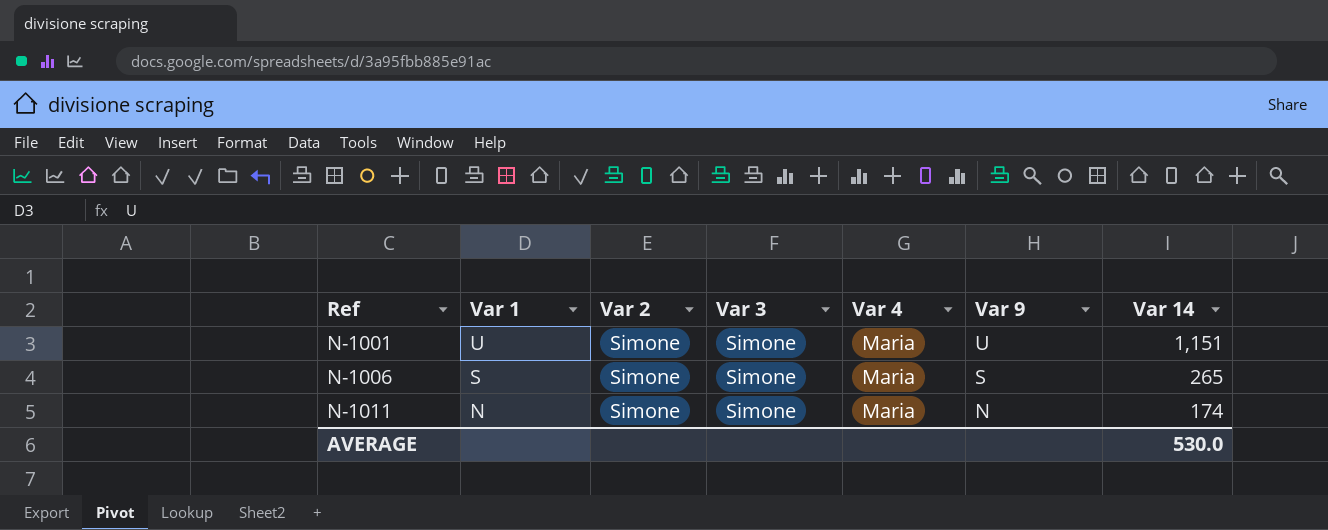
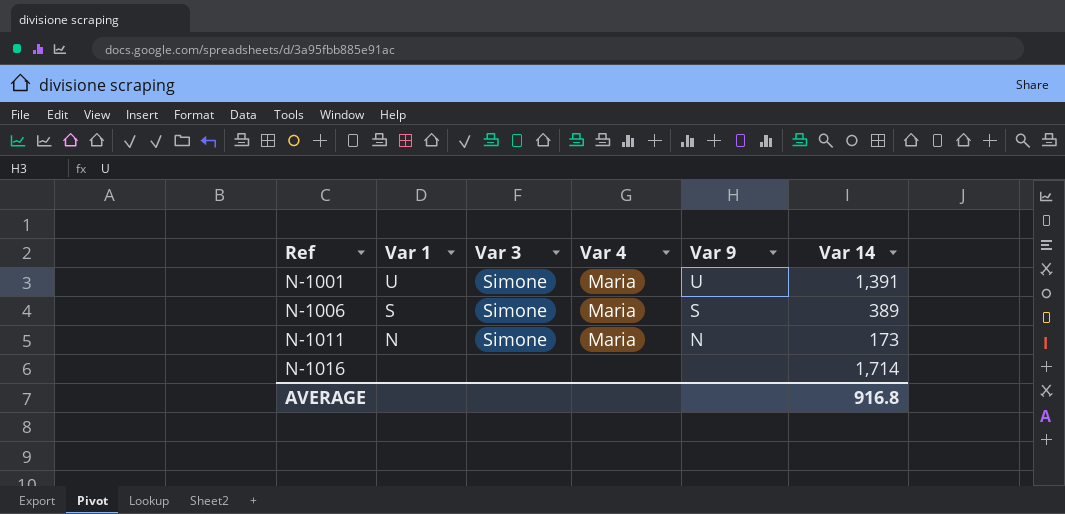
column Var 2 | position: 3 -> none
N-1001 | Var 14: 1,151 -> 1,391
N-1006 | Var 14: 265 -> 389
N-1011 | Var 14: 174 -> 173
row N-1016: none -> none | none | none | none | 1,714
AVERAGE | Var 14: 530.0 -> 916.8

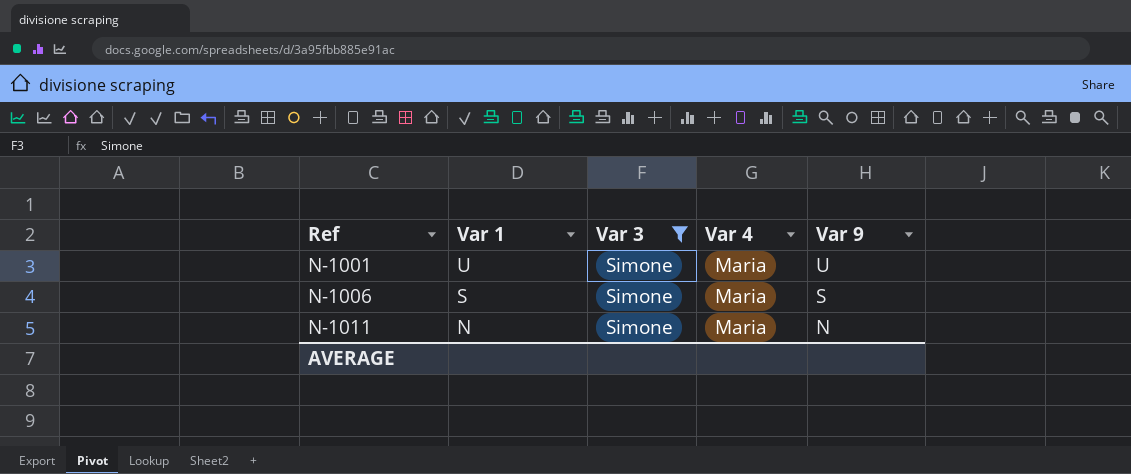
filter: none -> Var 3 = Simone
column Var 14 | position: 6 -> none

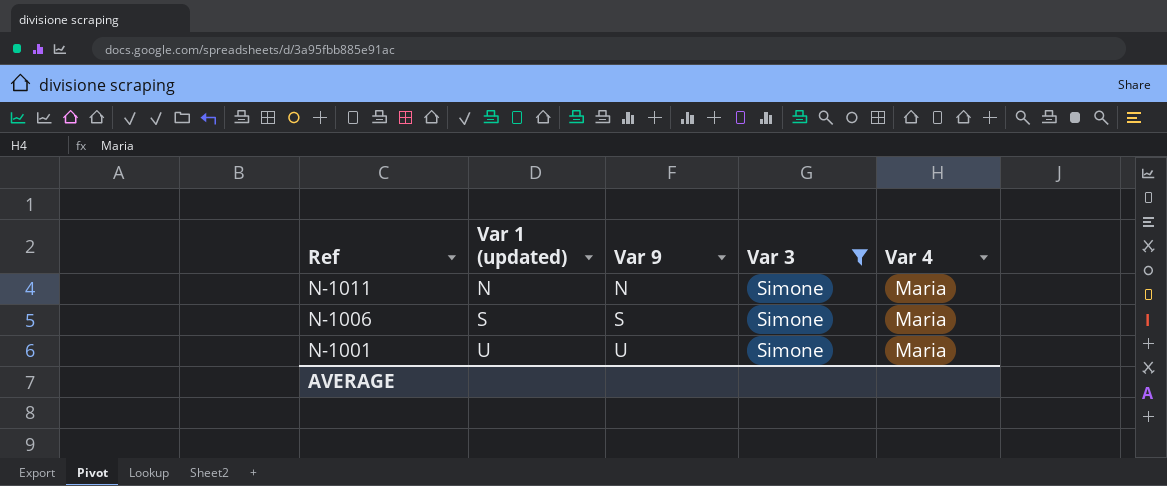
row order: Ref ascending -> Ref descending
column name: Var 1 -> Var 1 (updated)
column Var 9 | position: 5 -> 3

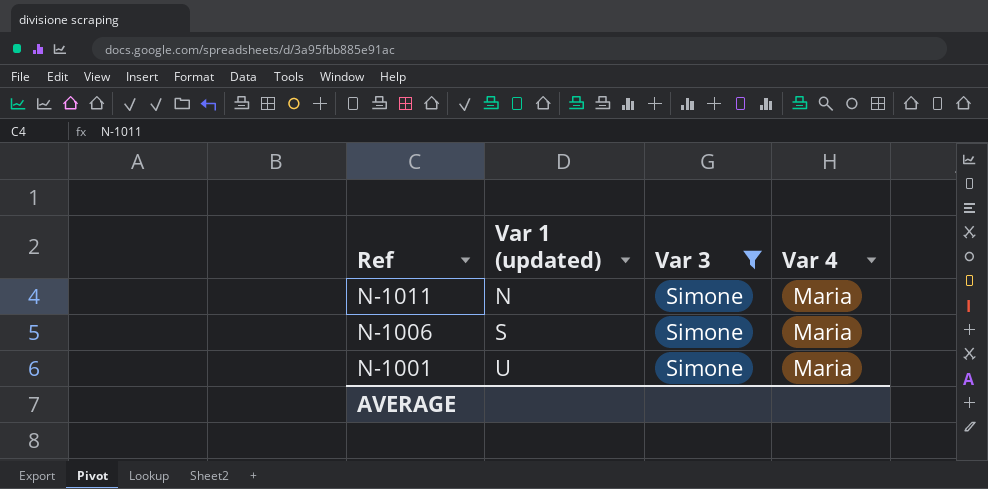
column Var 9 | position: 3 -> none

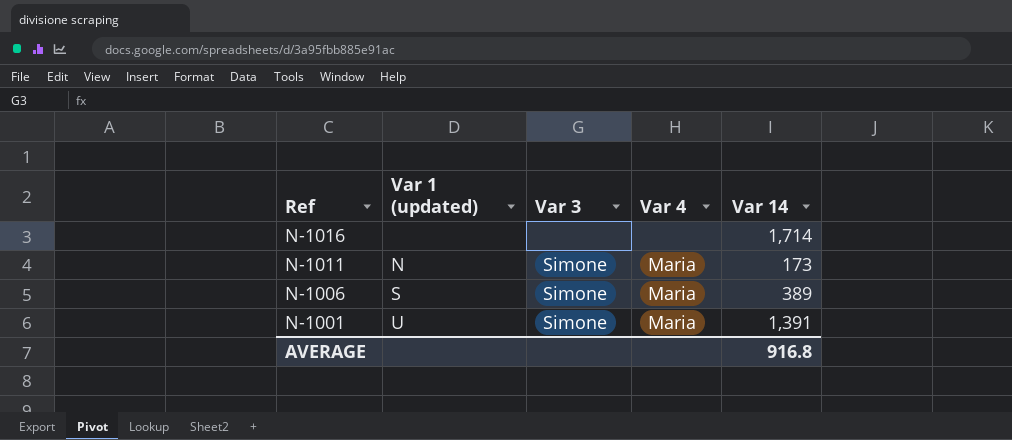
filter: Var 3 = Simone -> none
column Var 14 | position: none -> 5

